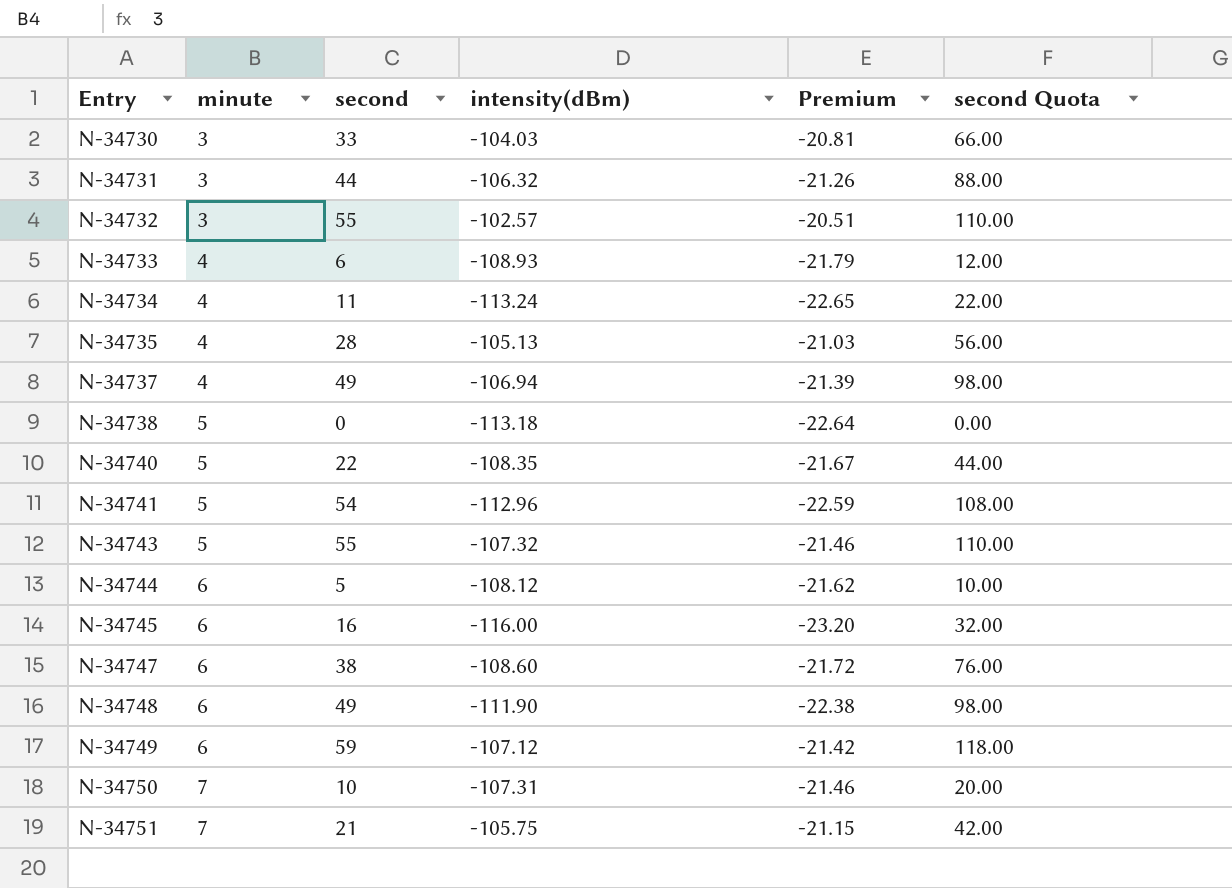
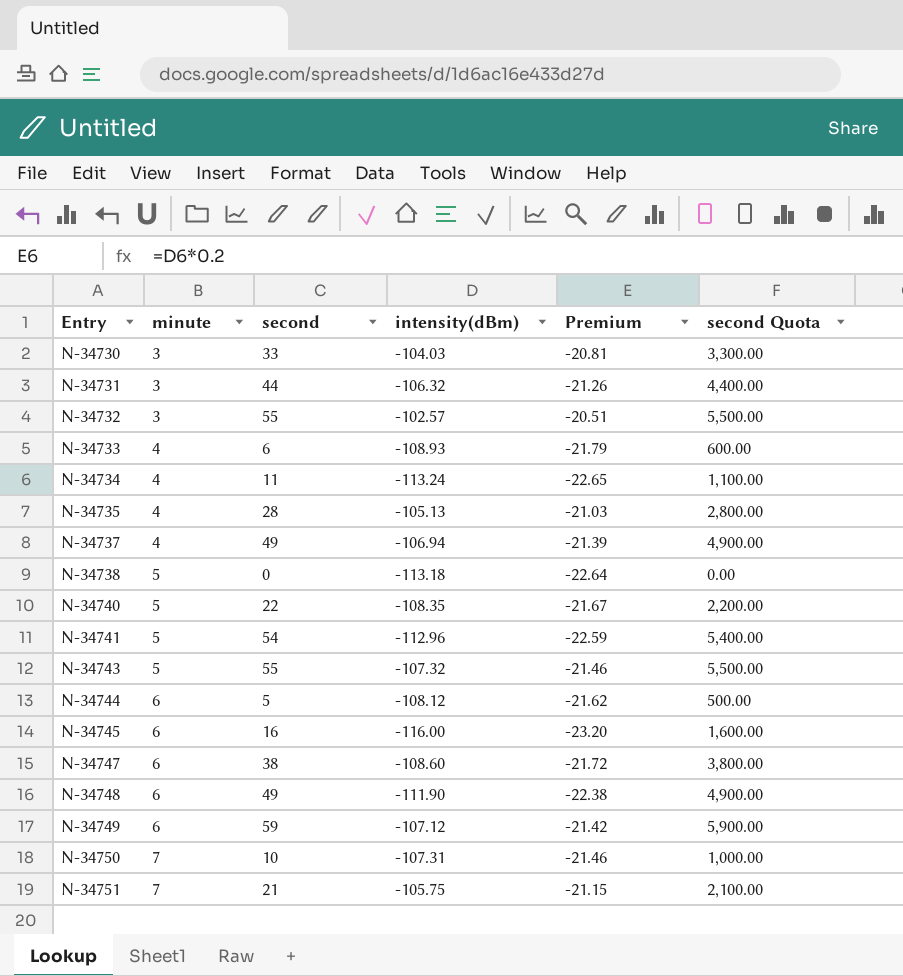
column second Quota | formula: [second] * 2 -> [second] * 100

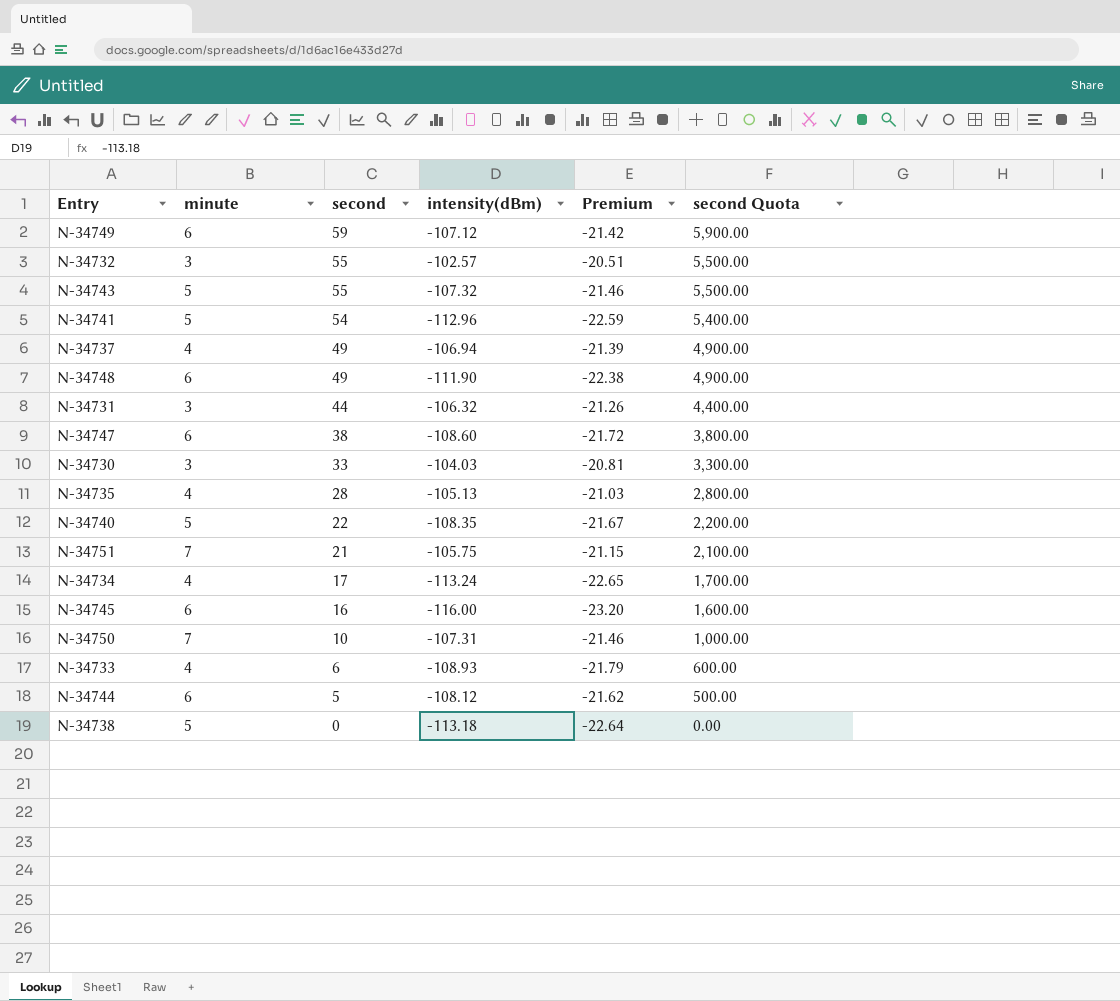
row order: Entry ascending -> second descending
N-34734 | second: 11 -> 17
N-34734 | second Quota: 1,100.00 -> 1,700.00

